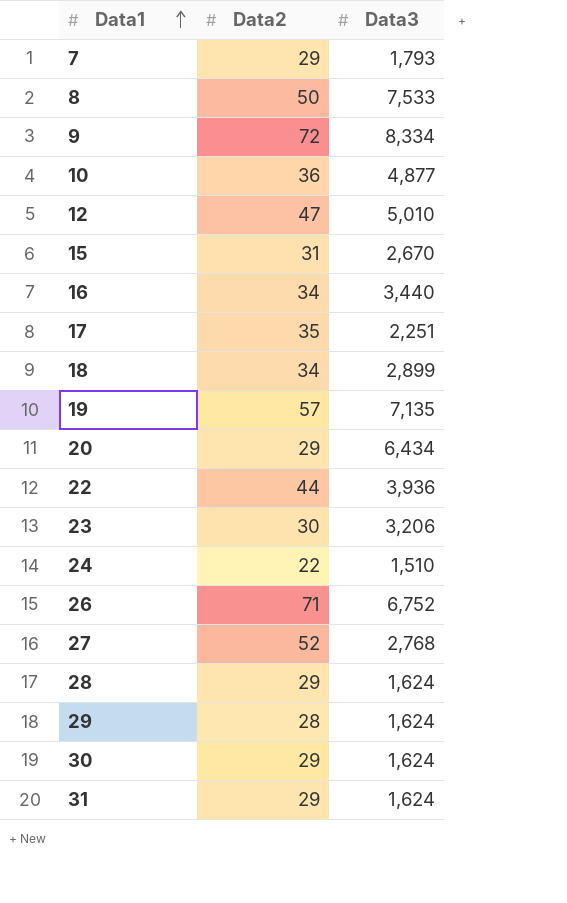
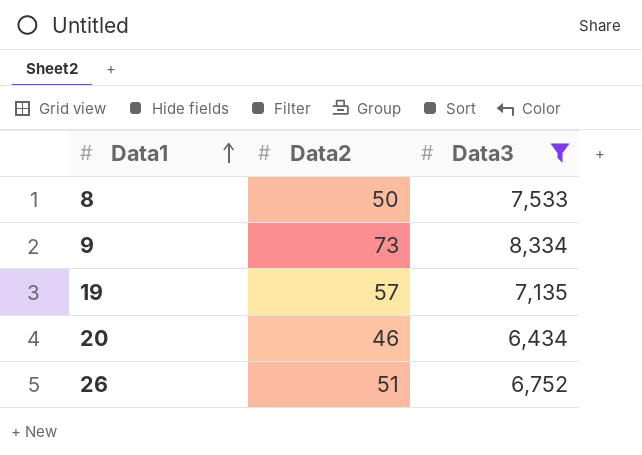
filter: none -> Data3 >= 6,434
9 | Data2: 72 -> 73
20 | Data2: 29 -> 46
26 | Data2: 71 -> 51

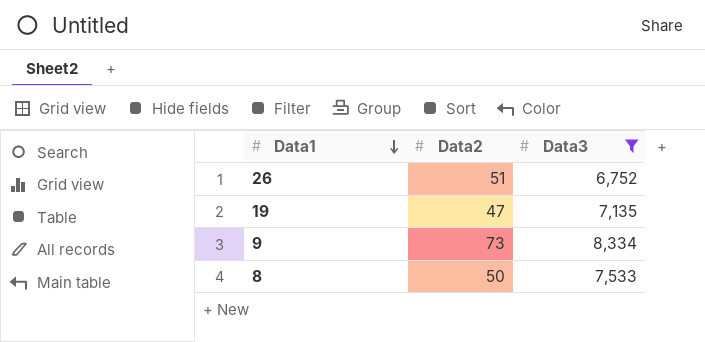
row order: Data1 ascending -> Data1 descending
row 20: 46 | 6,434 -> none
19 | Data2: 57 -> 47

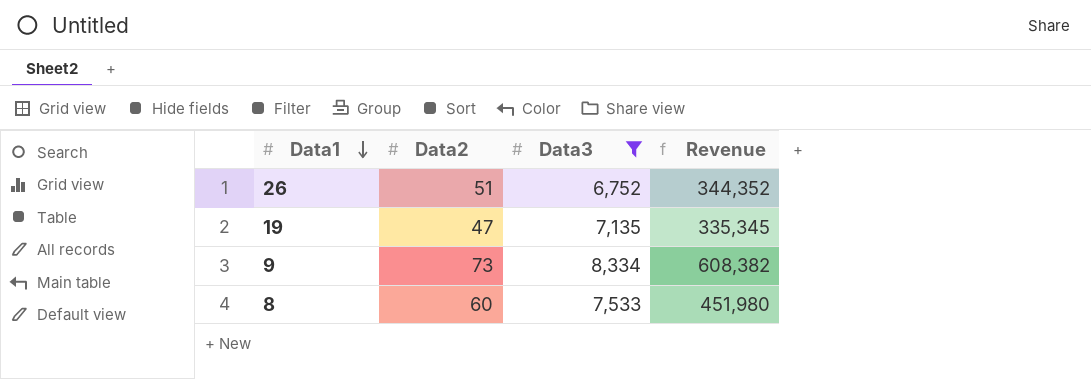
column Revenue | formula: none -> [Data2] * [Data3]
8 | Data2: 50 -> 60

